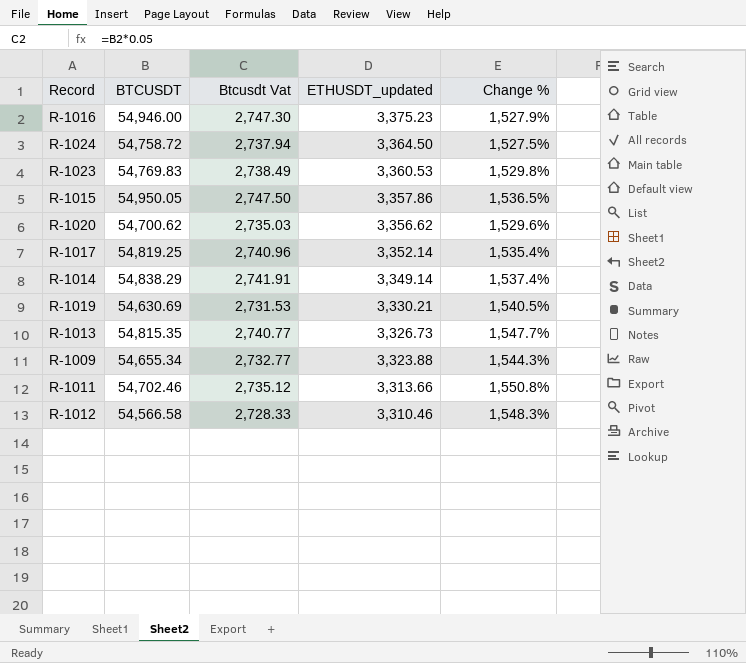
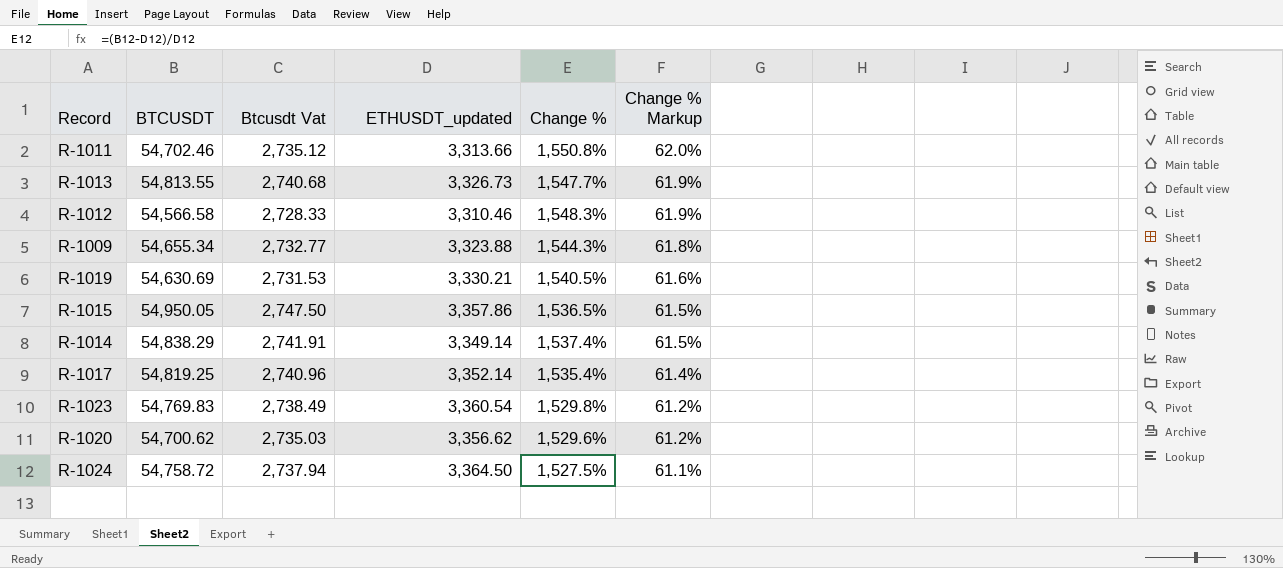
row order: ETHUSDT_updated descending -> Change % Markup descending
column Change % Markup | formula: none -> [Change %] * 0.04
row R-1016: 54,946.00 | 2,747.30 | 3,375.23 | 1,527.9% -> none
R-1013 | BTCUSDT: 54,815.35 -> 54,813.55
R-1013 | Btcusdt Vat: 2,740.77 -> 2,740.68
R-1023 | ETHUSDT_updated: 3,360.53 -> 3,360.54

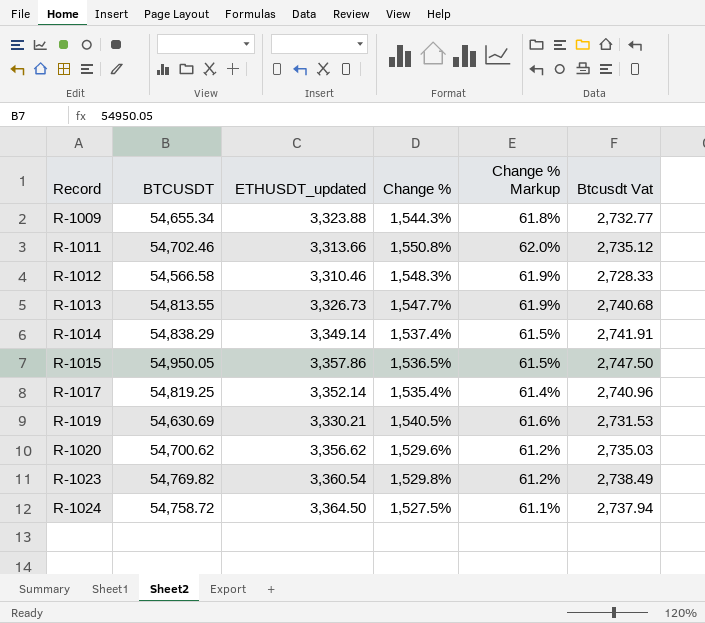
row order: Change % Markup descending -> Record ascending
column Btcusdt Vat | position: 3 -> 6
R-1023 | BTCUSDT: 54,769.83 -> 54,769.82

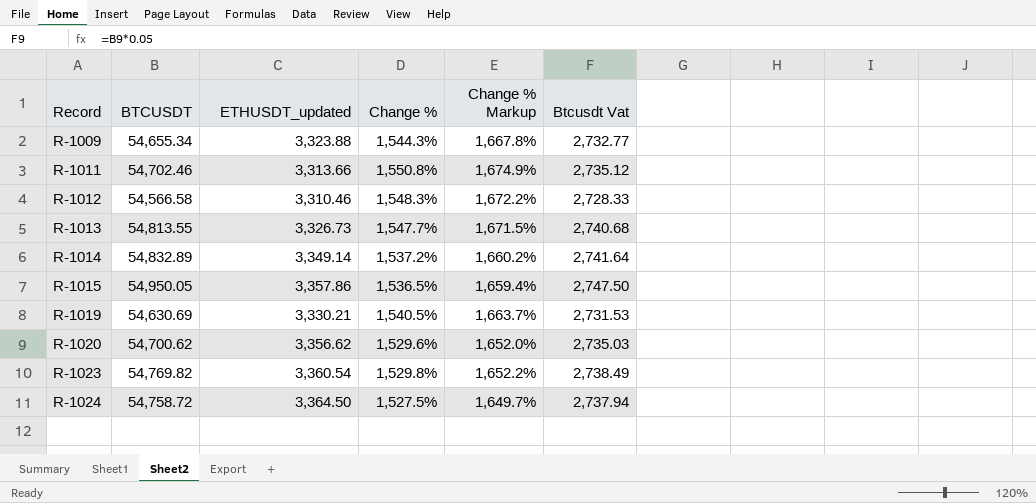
column Change % Markup | formula: [Change %] * 0.04 -> [Change %] * 1.08
row R-1017: 54,819.25 | 3,352.14 | 1,535.4% | 61.4% | 2,740.96 -> none
R-1014 | BTCUSDT: 54,838.29 -> 54,832.89
R-1014 | Change %: 1,537.4% -> 1,537.2%
R-1014 | Btcusdt Vat: 2,741.91 -> 2,741.64

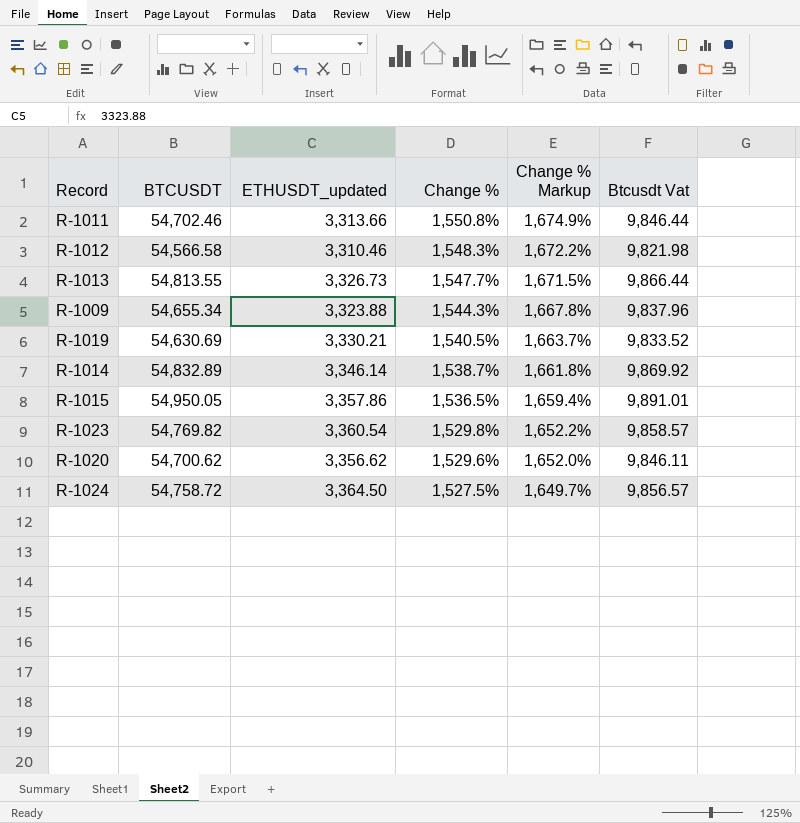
row order: Record ascending -> Change % descending
column Btcusdt Vat | formula: [BTCUSDT] * 0.05 -> [BTCUSDT] * 0.18
R-1014 | ETHUSDT_updated: 3,349.14 -> 3,346.14
R-1014 | Change %: 1,537.2% -> 1,538.7%
R-1014 | Change % Markup: 1,660.2% -> 1,661.8%

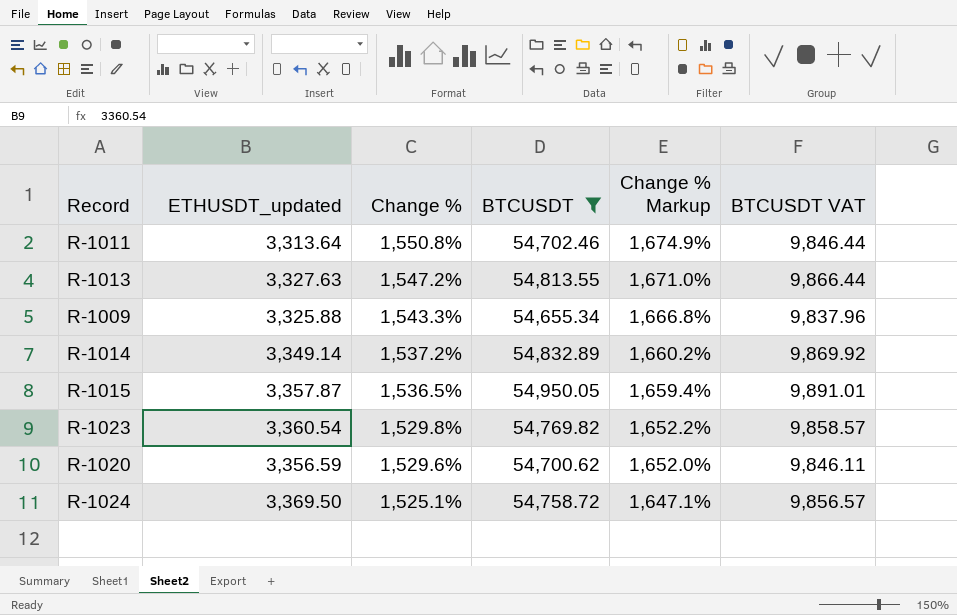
filter: none -> BTCUSDT >= 54,655.34
column BTCUSDT | position: 2 -> 4
column name: Btcusdt Vat -> BTCUSDT VAT
R-1011 | ETHUSDT_updated: 3,313.66 -> 3,313.64
R-1013 | ETHUSDT_updated: 3,326.73 -> 3,327.63
R-1013 | Change %: 1,547.7% -> 1,547.2%
R-1013 | Change % Markup: 1,671.5% -> 1,671.0%
R-1009 | ETHUSDT_updated: 3,323.88 -> 3,325.88
R-1009 | Change %: 1,544.3% -> 1,543.3%
R-1009 | Change % Markup: 1,667.8% -> 1,666.8%
R-1014 | ETHUSDT_updated: 3,346.14 -> 3,349.14
R-1014 | Change %: 1,538.7% -> 1,537.2%
R-1014 | Change % Markup: 1,661.8% -> 1,660.2%
R-1015 | ETHUSDT_updated: 3,357.86 -> 3,357.87
R-1020 | ETHUSDT_updated: 3,356.62 -> 3,356.59
R-1024 | ETHUSDT_updated: 3,364.50 -> 3,369.50
R-1024 | Change %: 1,527.5% -> 1,525.1%
R-1024 | Change % Markup: 1,649.7% -> 1,647.1%

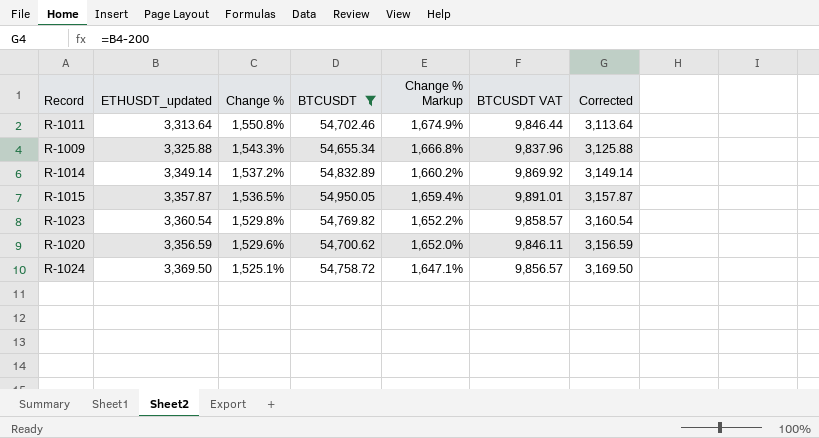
column Corrected | formula: none -> [ETHUSDT_updated] - 200
row R-1013: 3,327.63 | 1,547.2% | 54,813.55 | 1,671.0% | 9,866.44 -> none

